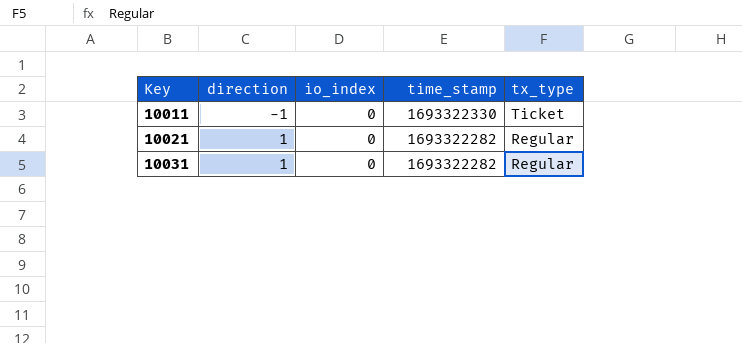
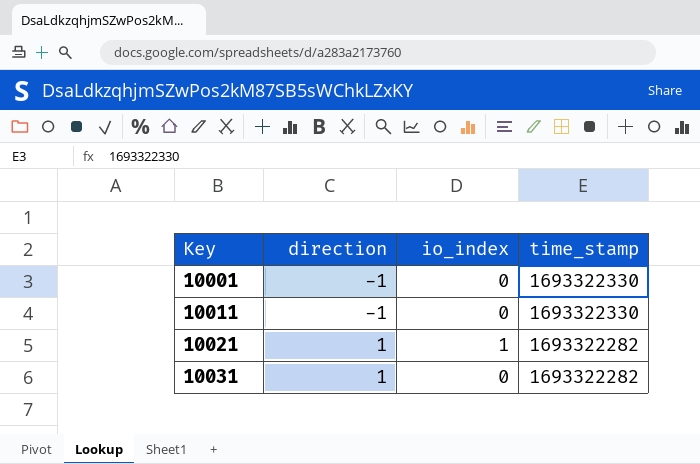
column tx_type | position: 5 -> none
row 10001: none -> -1 | 0 | 1693322330
10021 | io_index: 0 -> 1

